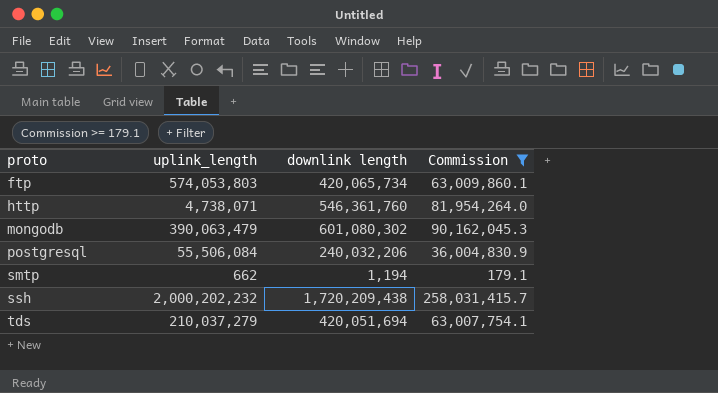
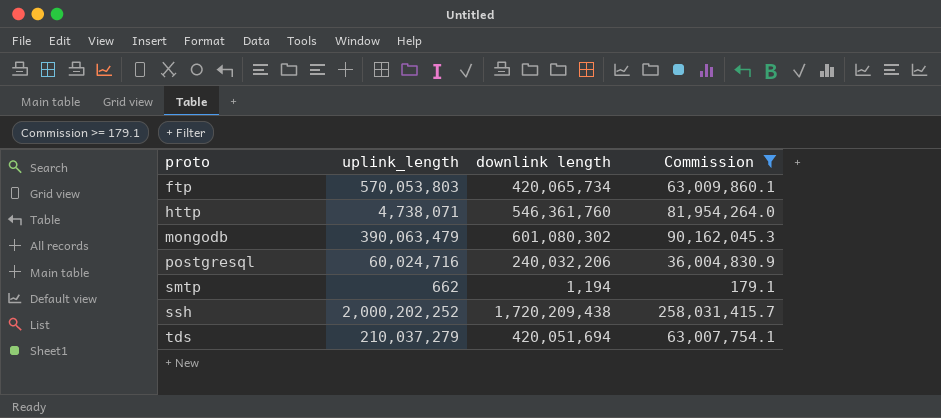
ftp | uplink_length: 574,053,803 -> 570,053,803
postgresql | uplink_length: 55,506,084 -> 60,024,716
ssh | uplink_length: 2,000,202,232 -> 2,000,202,252

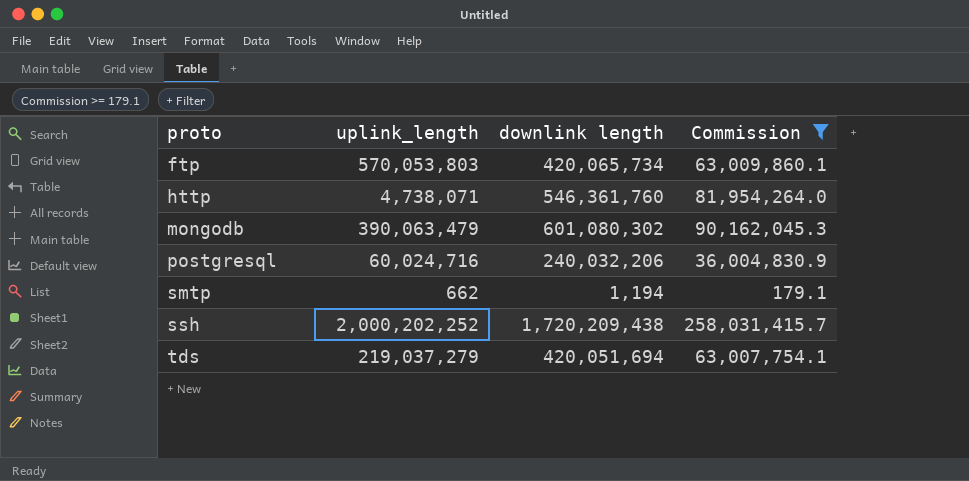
tds | uplink_length: 210,037,279 -> 219,037,279

